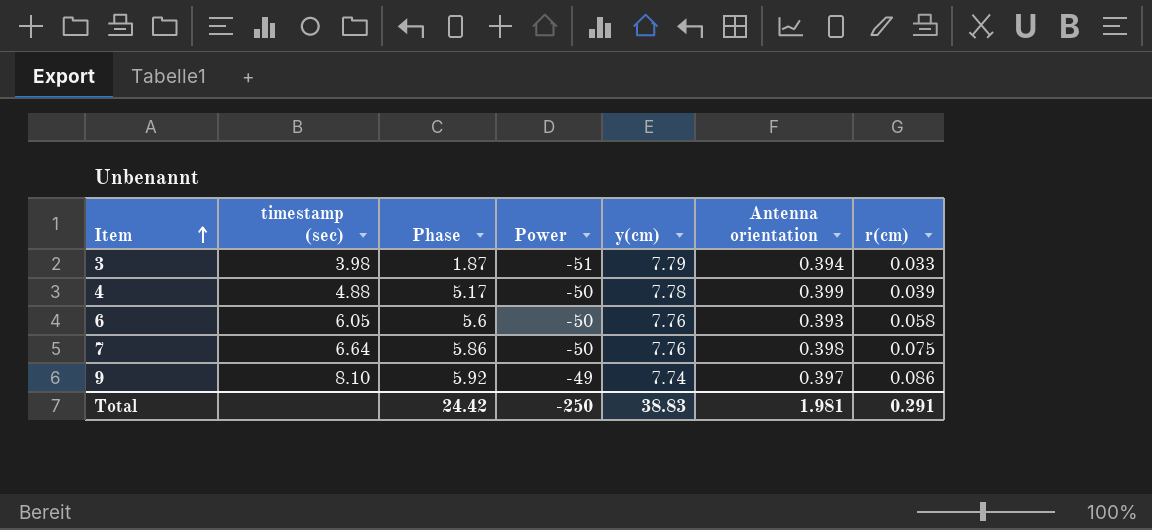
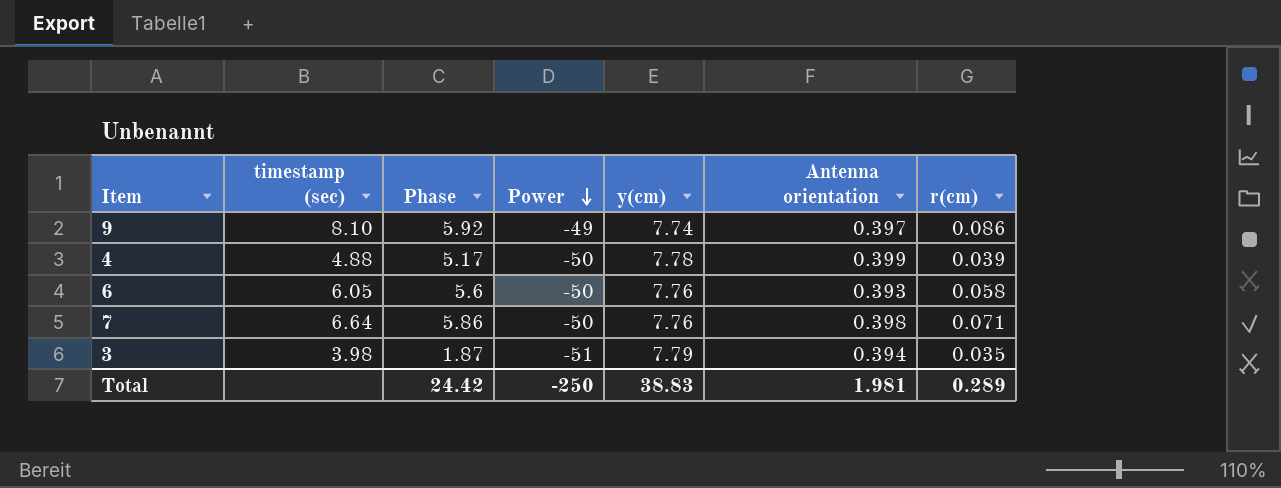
row order: Item ascending -> Power descending
7 | r(cm): 0.075 -> 0.071
3 | r(cm): 0.033 -> 0.035
Total | r(cm): 0.291 -> 0.289

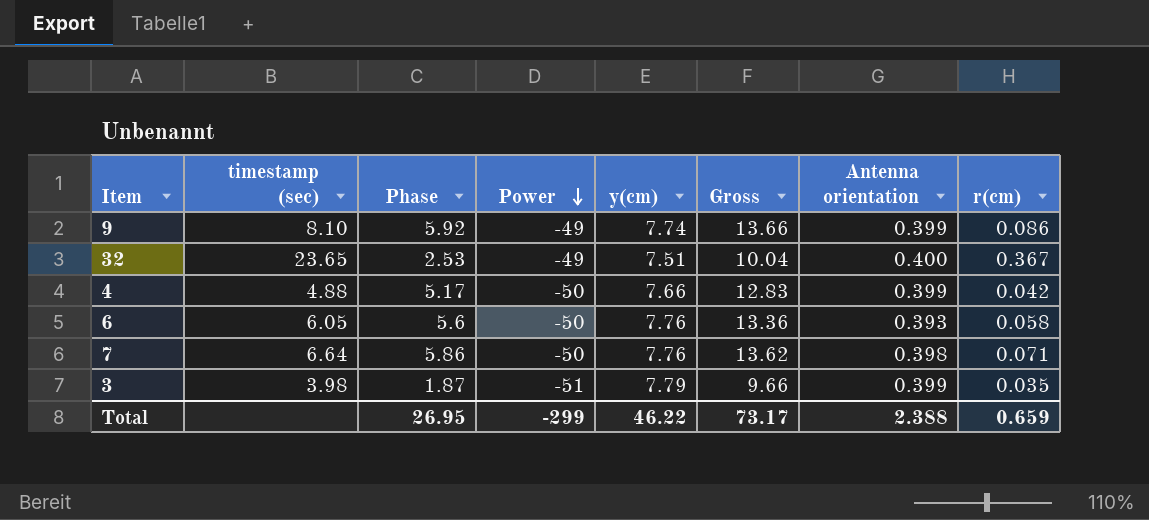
column Gross | formula: none -> [Phase] + [y(cm)]
9 | Antenna orientation: 0.397 -> 0.399
row 32: none -> 23.65 | 2.53 | -49 | 7.51 | 10.04 | 0.400 | 0.367
4 | y(cm): 7.78 -> 7.66
4 | r(cm): 0.039 -> 0.042
3 | Antenna orientation: 0.394 -> 0.399
Total | Phase: 24.42 -> 26.95
Total | Power: -250 -> -299
Total | y(cm): 38.83 -> 46.22
Total | Antenna orientation: 1.981 -> 2.388
Total | r(cm): 0.289 -> 0.659

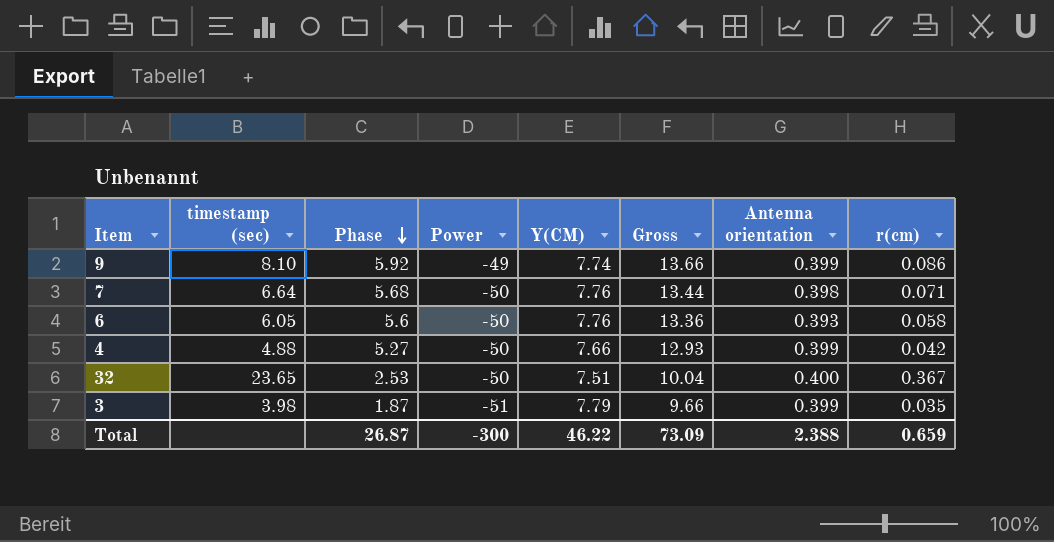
row order: Power descending -> Phase descending
column name: y(cm) -> Y(CM)
7 | Phase: 5.86 -> 5.68
7 | Gross: 13.62 -> 13.44
4 | Phase: 5.17 -> 5.27
4 | Gross: 12.83 -> 12.93
32 | Power: -49 -> -50
Total | Phase: 26.95 -> 26.87
Total | Power: -299 -> -300
Total | Gross: 73.17 -> 73.09

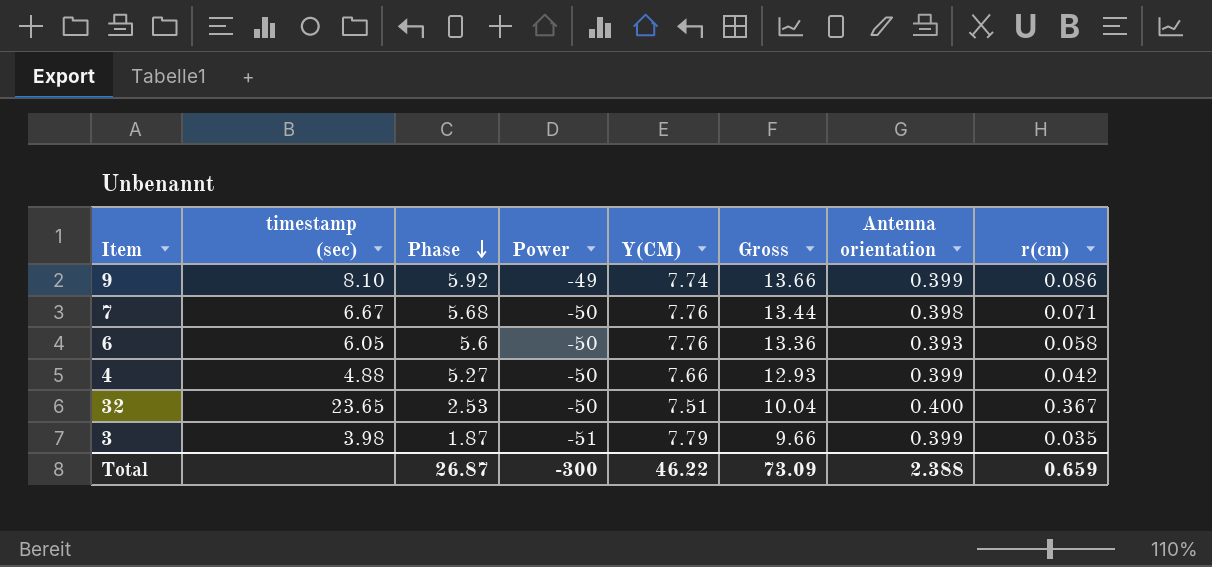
7 | timestamp (sec): 6.64 -> 6.67

